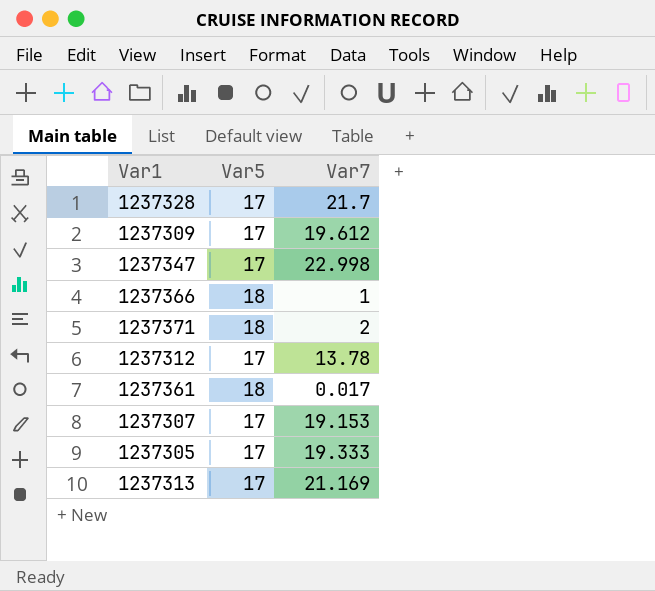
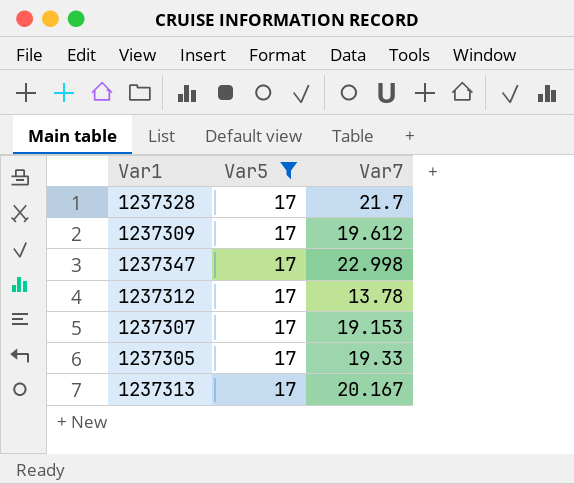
filter: none -> Var5 = 17
1237305 | Var7: 19.333 -> 19.33
1237313 | Var7: 21.169 -> 20.167

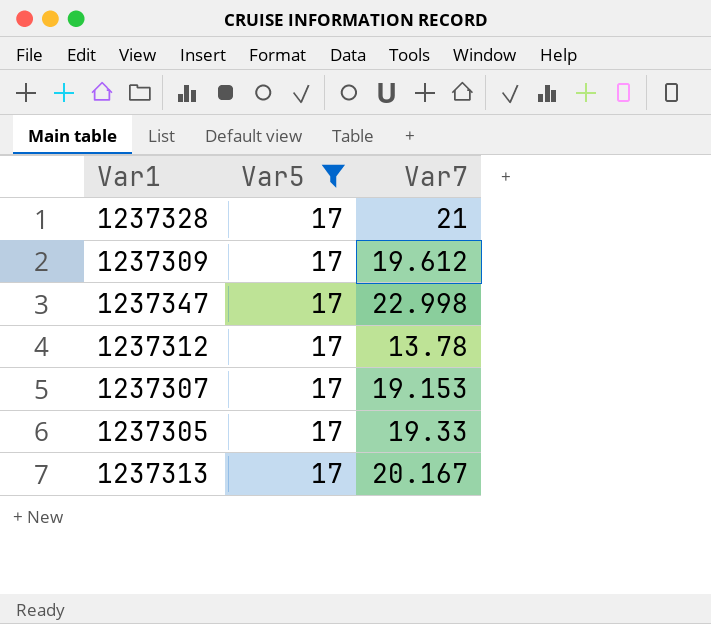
1237328 | Var7: 21.7 -> 21

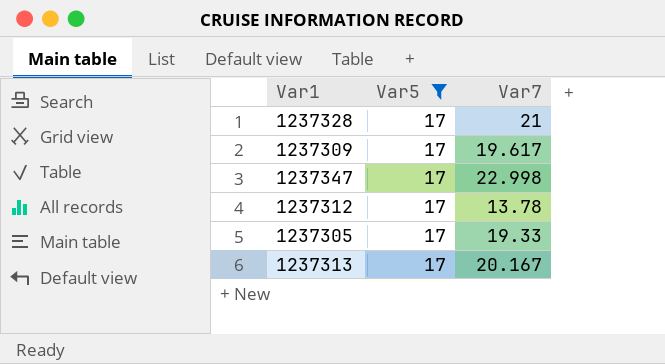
row 1237307: 17 | 19.153 -> none
1237309 | Var7: 19.612 -> 19.617

